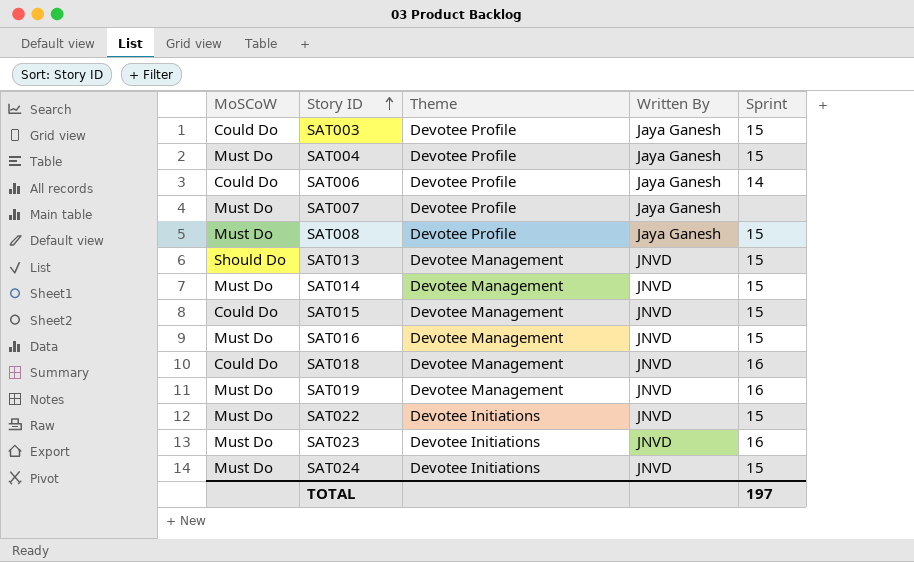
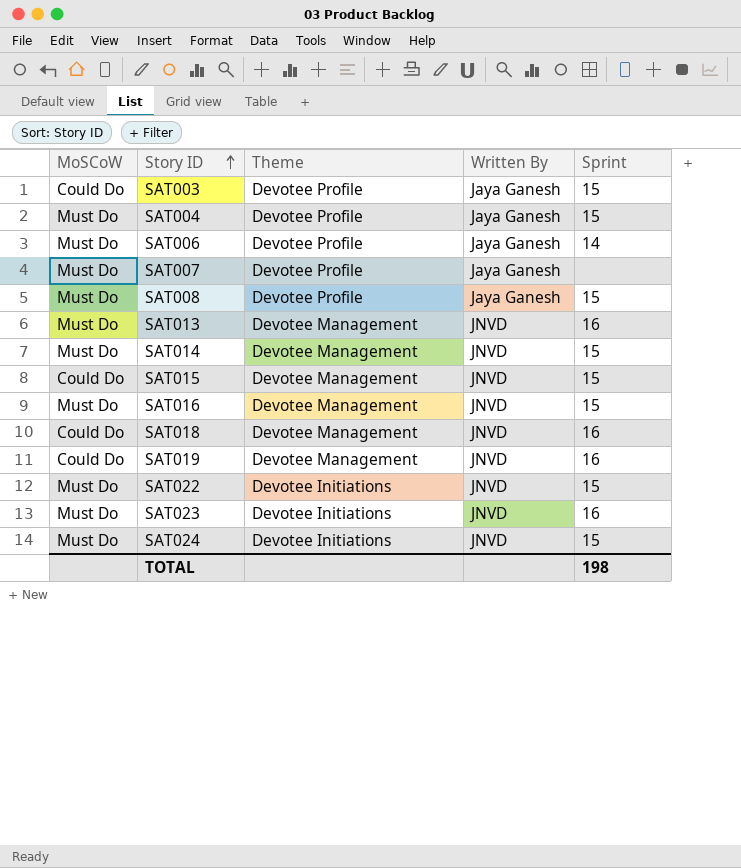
SAT006 | MoSCoW: Could Do -> Must Do
SAT013 | MoSCoW: Should Do -> Must Do
SAT013 | Sprint: 15 -> 16
SAT019 | MoSCoW: Must Do -> Could Do
TOTAL | Sprint: 197 -> 198

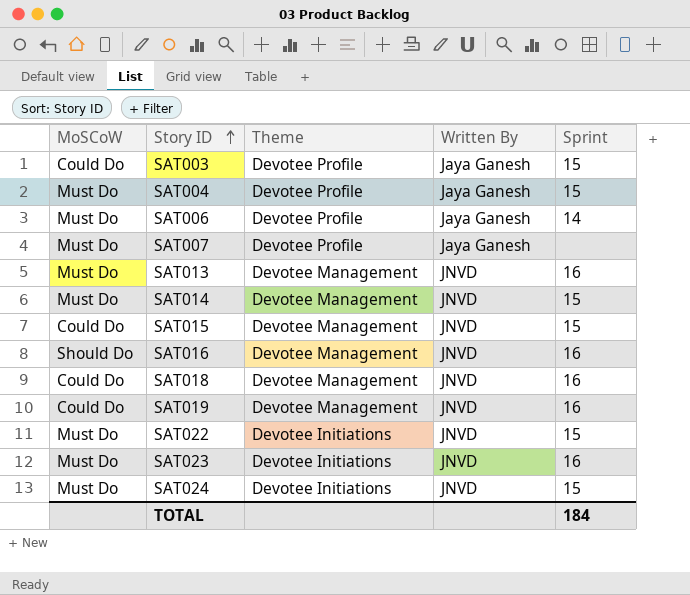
row SAT008: Must Do | Devotee Profile | Jaya Ganesh | 15 -> none
SAT016 | MoSCoW: Must Do -> Should Do
SAT016 | Sprint: 15 -> 16
TOTAL | Sprint: 198 -> 184

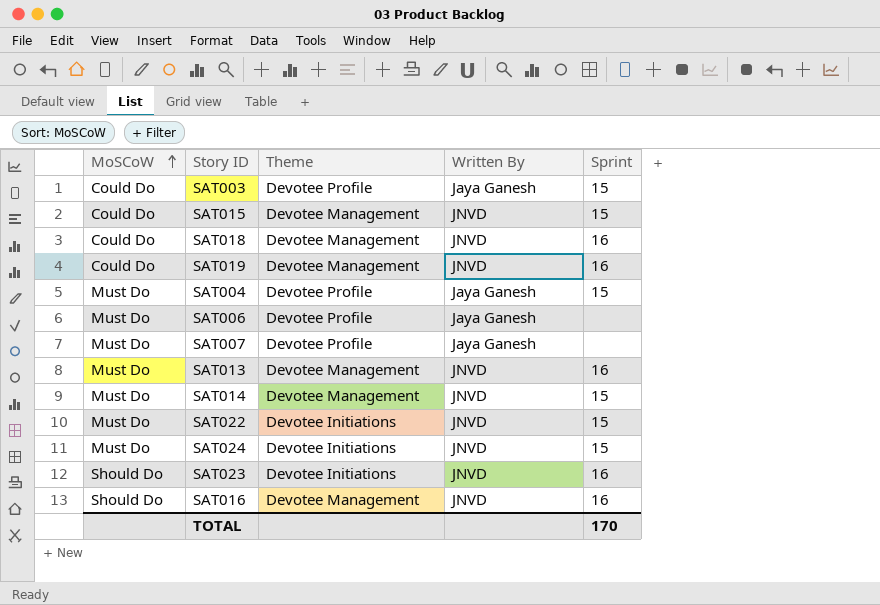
row order: Story ID ascending -> MoSCoW ascending
SAT006 | Sprint: 14 -> none
SAT023 | MoSCoW: Must Do -> Should Do
TOTAL | Sprint: 184 -> 170

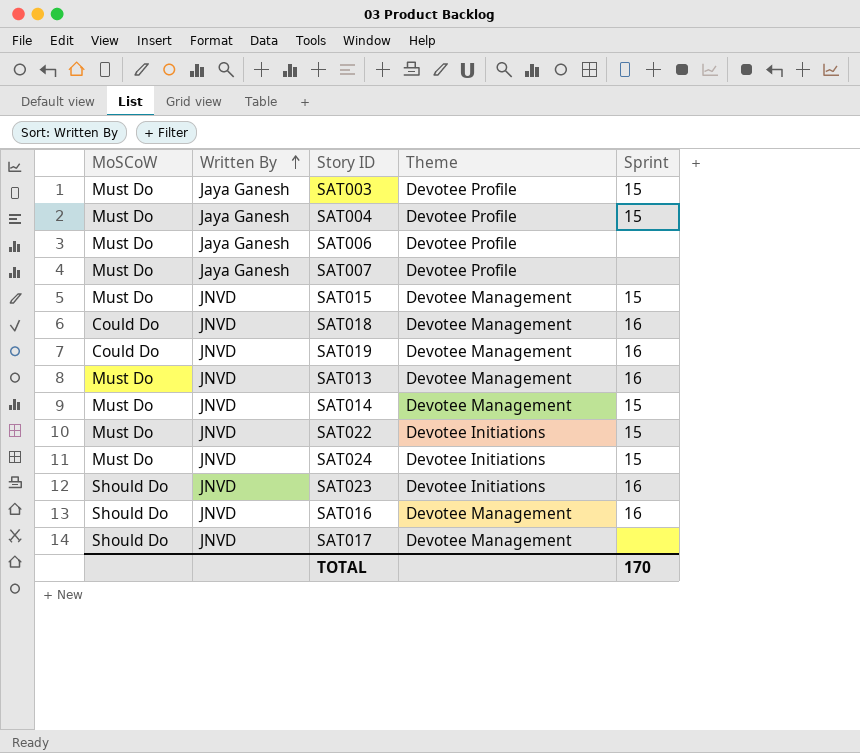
row order: MoSCoW ascending -> Written By ascending
column Written By | position: 4 -> 2
SAT003 | MoSCoW: Could Do -> Must Do
SAT015 | MoSCoW: Could Do -> Must Do
row SAT017: none -> Should Do | JNVD | Devotee Management | none

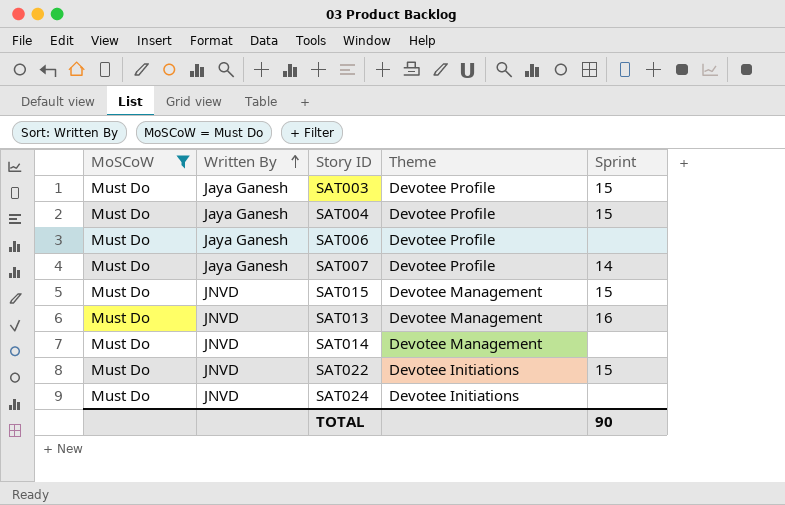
filter: none -> MoSCoW = Must Do
SAT007 | Sprint: none -> 14
SAT014 | Sprint: 15 -> none
SAT024 | Sprint: 15 -> none
TOTAL | Sprint: 170 -> 90

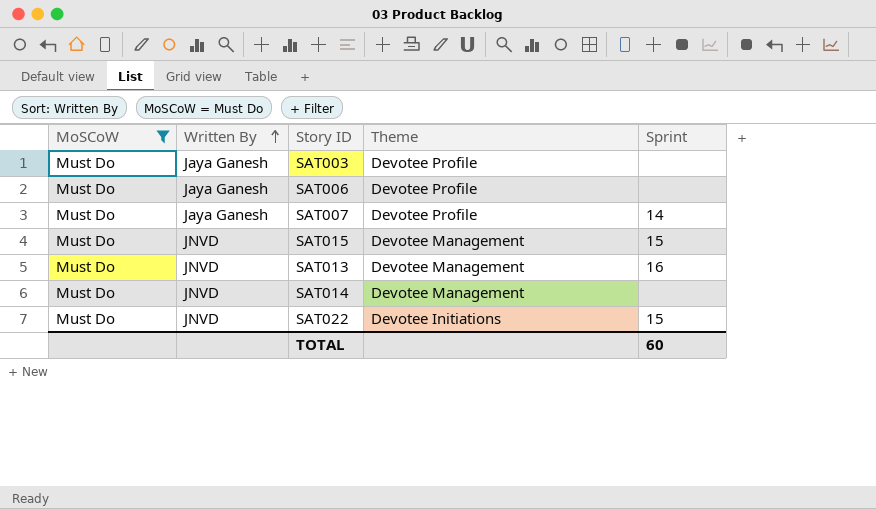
row SAT004: Must Do | Jaya Ganesh | Devotee Profile | 15 -> none
row SAT024: Must Do | JNVD | Devotee Initiations | none -> none
SAT003 | Sprint: 15 -> none
TOTAL | Sprint: 90 -> 60

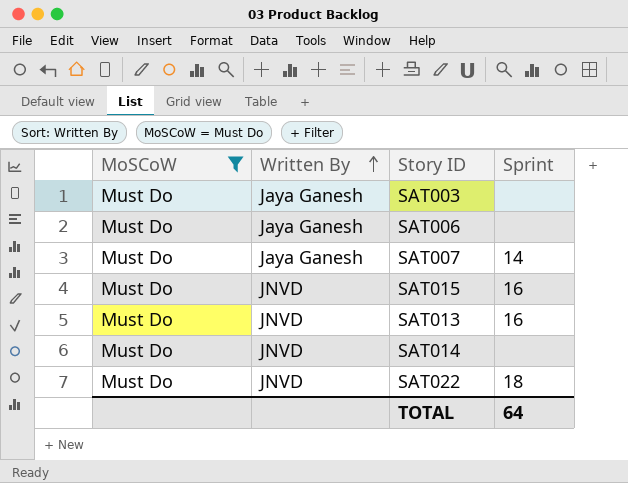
column Theme | position: 4 -> none
SAT015 | Sprint: 15 -> 16
SAT022 | Sprint: 15 -> 18
TOTAL | Sprint: 60 -> 64

